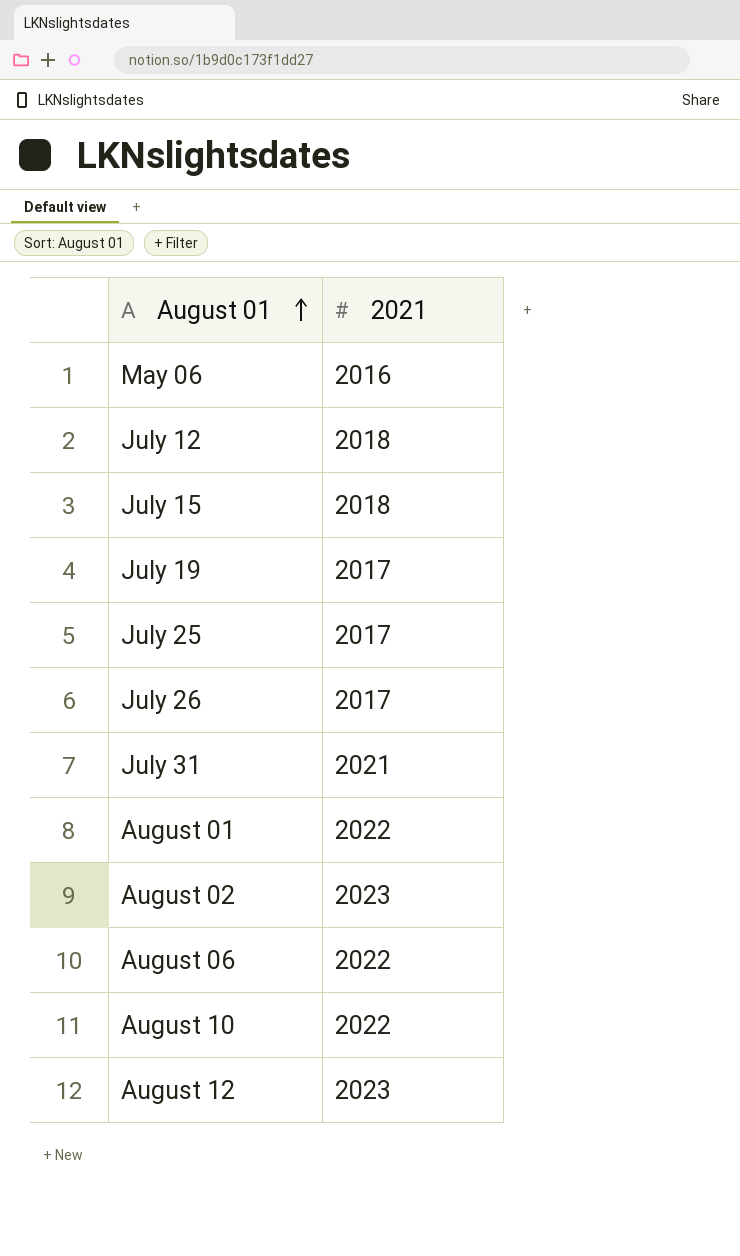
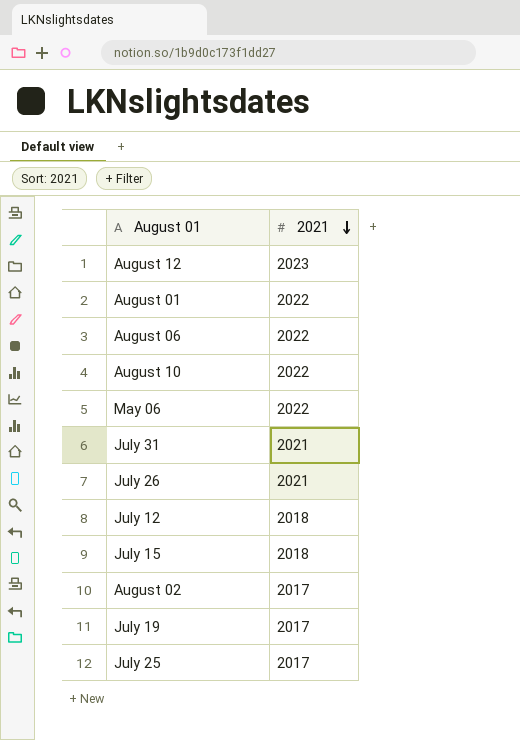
row order: August 01 ascending -> 2021 descending
May 06 | 2021: 2016 -> 2022
July 26 | 2021: 2017 -> 2021
August 02 | 2021: 2023 -> 2017

